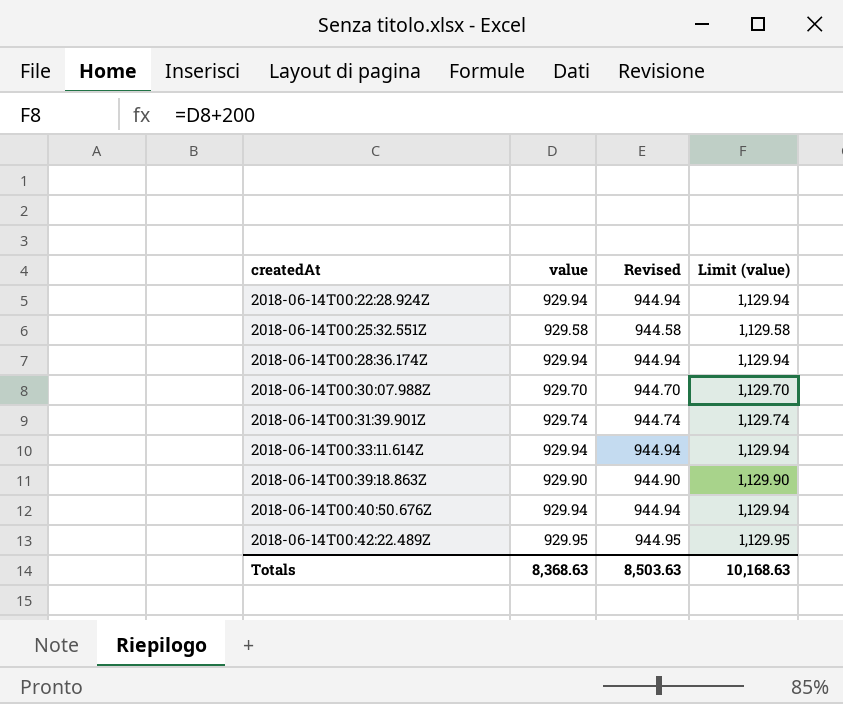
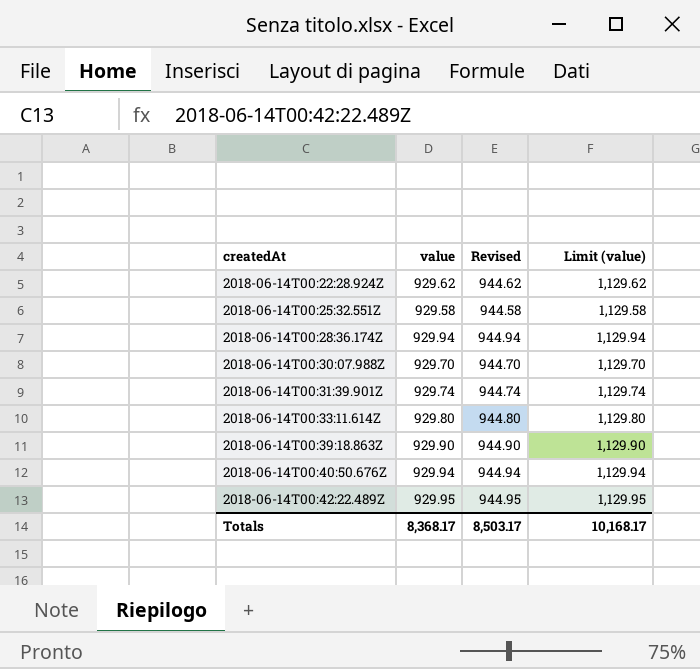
2018-06-14T00:22:28.924Z | value: 929.94 -> 929.62
2018-06-14T00:22:28.924Z | Revised: 944.94 -> 944.62
2018-06-14T00:22:28.924Z | Limit (value): 1,129.94 -> 1,129.62
2018-06-14T00:33:11.614Z | value: 929.94 -> 929.80
2018-06-14T00:33:11.614Z | Revised: 944.94 -> 944.80
2018-06-14T00:33:11.614Z | Limit (value): 1,129.94 -> 1,129.80
Totals | value: 8,368.63 -> 8,368.17
Totals | Revised: 8,503.63 -> 8,503.17
Totals | Limit (value): 10,168.63 -> 10,168.17

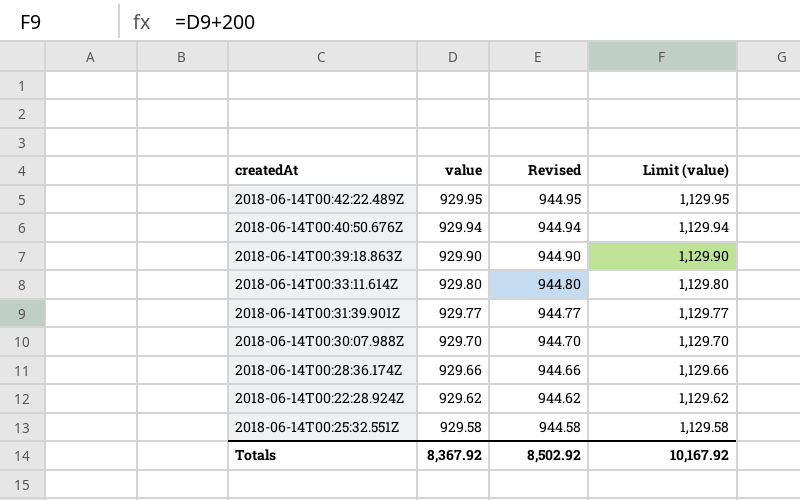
row order: createdAt ascending -> value descending
2018-06-14T00:31:39.901Z | value: 929.74 -> 929.77
2018-06-14T00:31:39.901Z | Revised: 944.74 -> 944.77
2018-06-14T00:31:39.901Z | Limit (value): 1,129.74 -> 1,129.77
2018-06-14T00:28:36.174Z | value: 929.94 -> 929.66
2018-06-14T00:28:36.174Z | Revised: 944.94 -> 944.66
2018-06-14T00:28:36.174Z | Limit (value): 1,129.94 -> 1,129.66
Totals | value: 8,368.17 -> 8,367.92
Totals | Revised: 8,503.17 -> 8,502.92
Totals | Limit (value): 10,168.17 -> 10,167.92

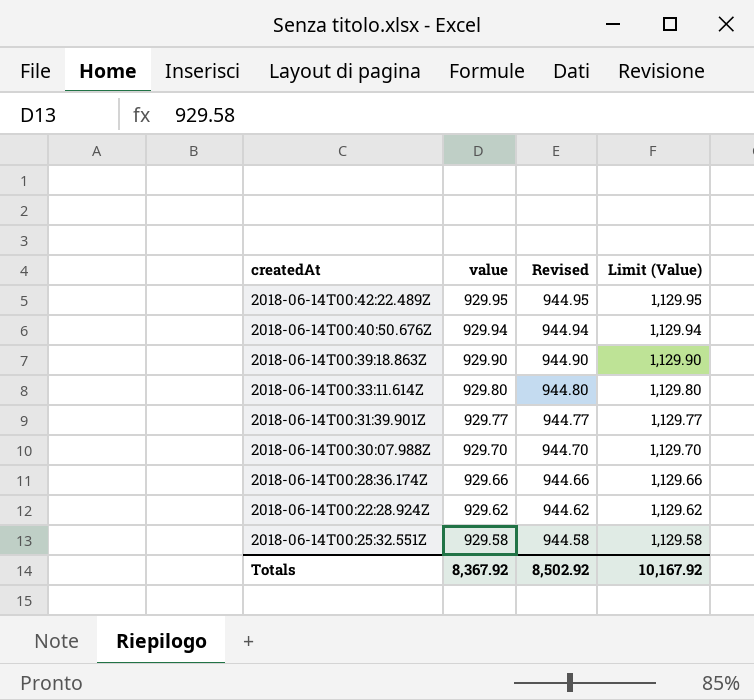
column name: Limit (value) -> Limit (Value)

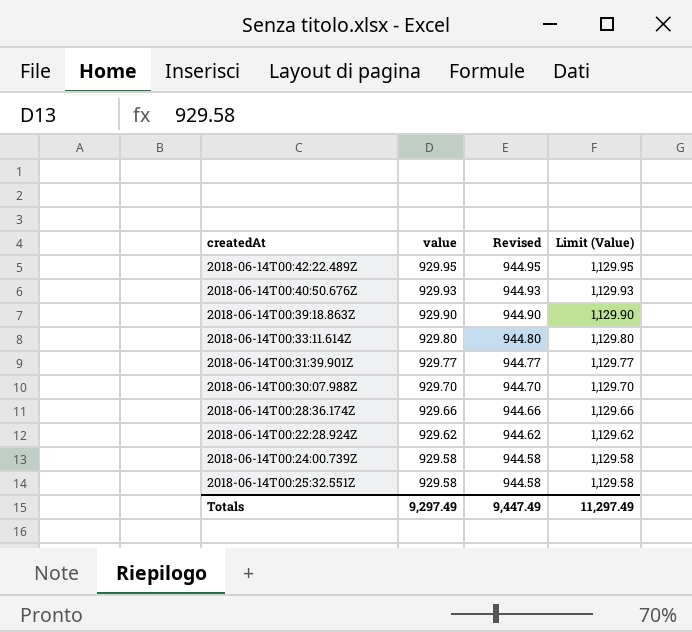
2018-06-14T00:40:50.676Z | value: 929.94 -> 929.93
2018-06-14T00:40:50.676Z | Revised: 944.94 -> 944.93
2018-06-14T00:40:50.676Z | Limit (Value): 1,129.94 -> 1,129.93
row 2018-06-14T00:24:00.739Z: none -> 929.58 | 944.58 | 1,129.58
Totals | value: 8,367.92 -> 9,297.49
Totals | Revised: 8,502.92 -> 9,447.49
Totals | Limit (Value): 10,167.92 -> 11,297.49

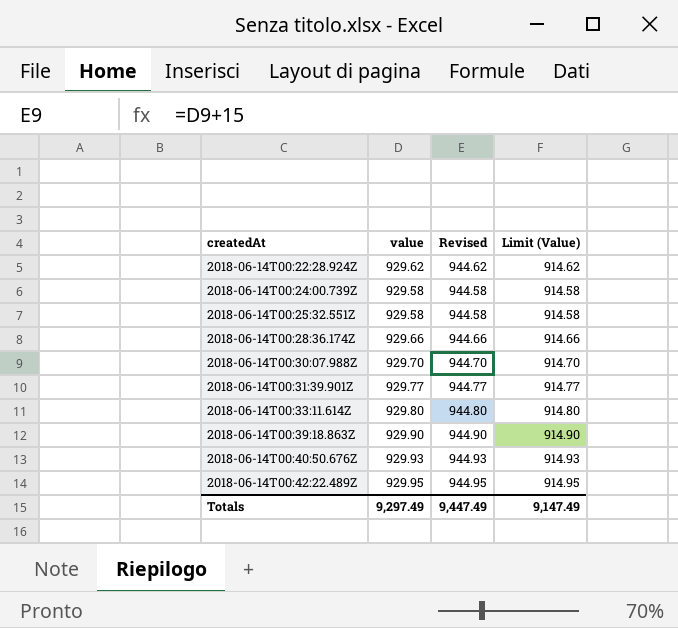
row order: value descending -> createdAt ascending
column Limit (Value) | formula: [value] + 200 -> [value] - 15
Totals | Limit (Value): 11,297.49 -> 9,147.49

